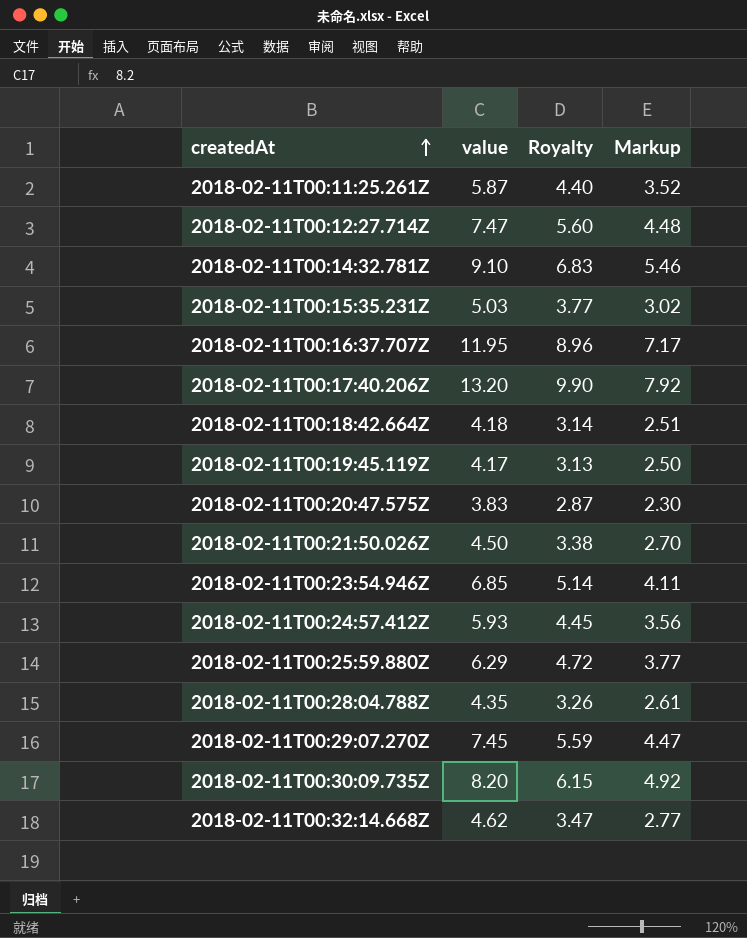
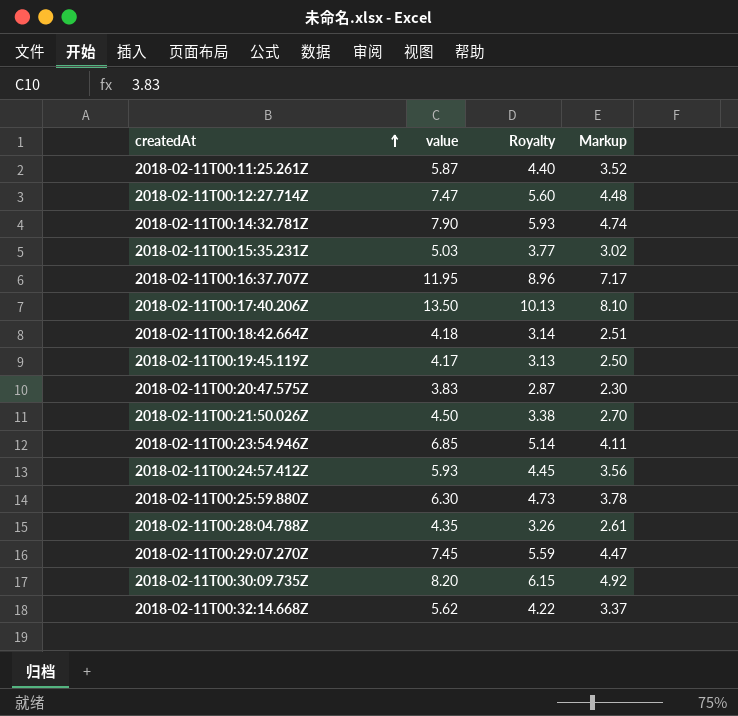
2018-02-11T00:14:32.781Z | value: 9.10 -> 7.90
2018-02-11T00:14:32.781Z | Royalty: 6.83 -> 5.93
2018-02-11T00:14:32.781Z | Markup: 5.46 -> 4.74
2018-02-11T00:17:40.206Z | value: 13.20 -> 13.50
2018-02-11T00:17:40.206Z | Royalty: 9.90 -> 10.13
2018-02-11T00:17:40.206Z | Markup: 7.92 -> 8.10
2018-02-11T00:25:59.880Z | value: 6.29 -> 6.30
2018-02-11T00:25:59.880Z | Royalty: 4.72 -> 4.73
2018-02-11T00:25:59.880Z | Markup: 3.77 -> 3.78
2018-02-11T00:32:14.668Z | value: 4.62 -> 5.62
2018-02-11T00:32:14.668Z | Royalty: 3.47 -> 4.22
2018-02-11T00:32:14.668Z | Markup: 2.77 -> 3.37

